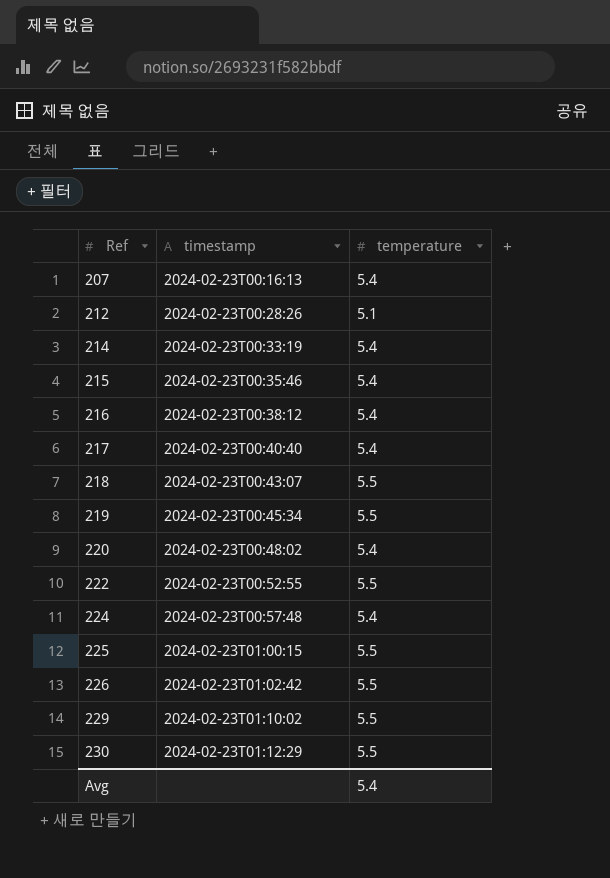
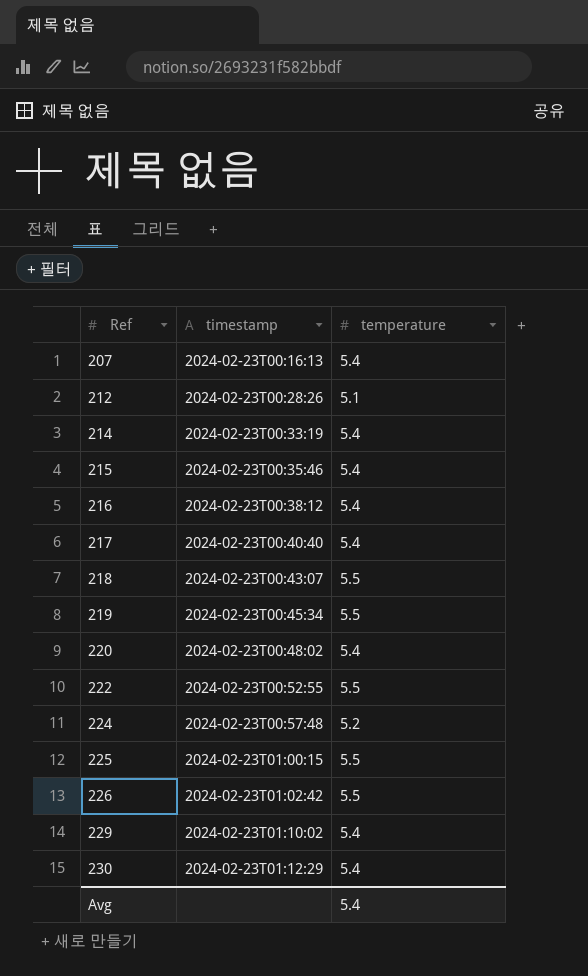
224 | temperature: 5.4 -> 5.2
229 | temperature: 5.5 -> 5.4
230 | temperature: 5.5 -> 5.4

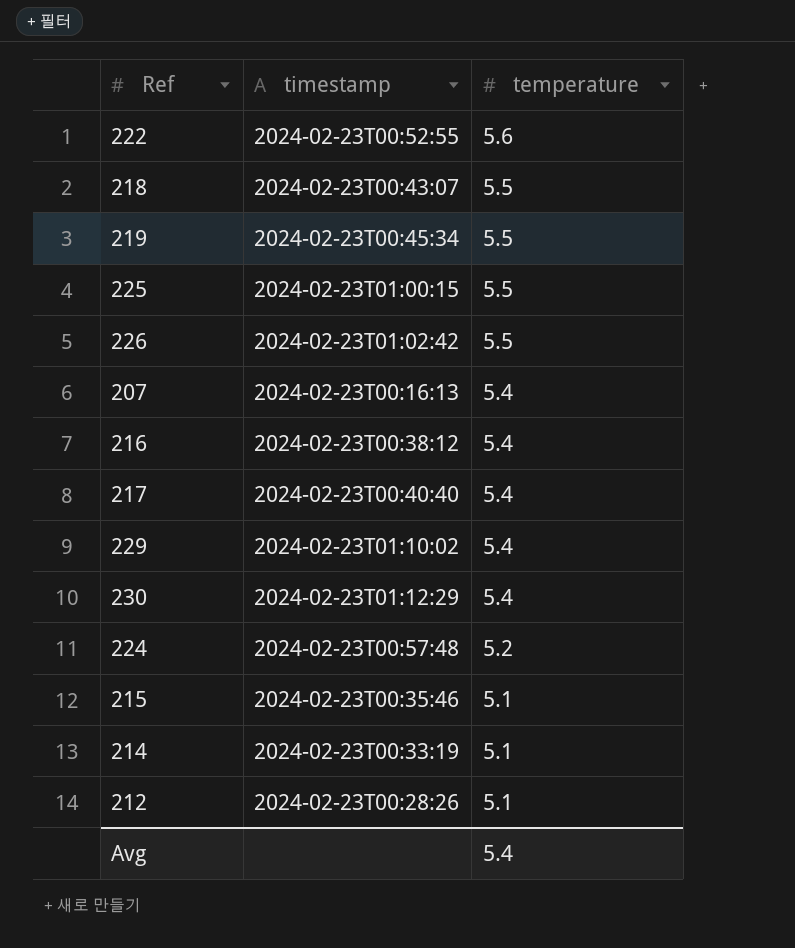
row order: Ref ascending -> temperature descending
row 220: 2024-02-23T00:48:02 | 5.4 -> none
222 | temperature: 5.5 -> 5.6
215 | temperature: 5.4 -> 5.1
214 | temperature: 5.4 -> 5.1

